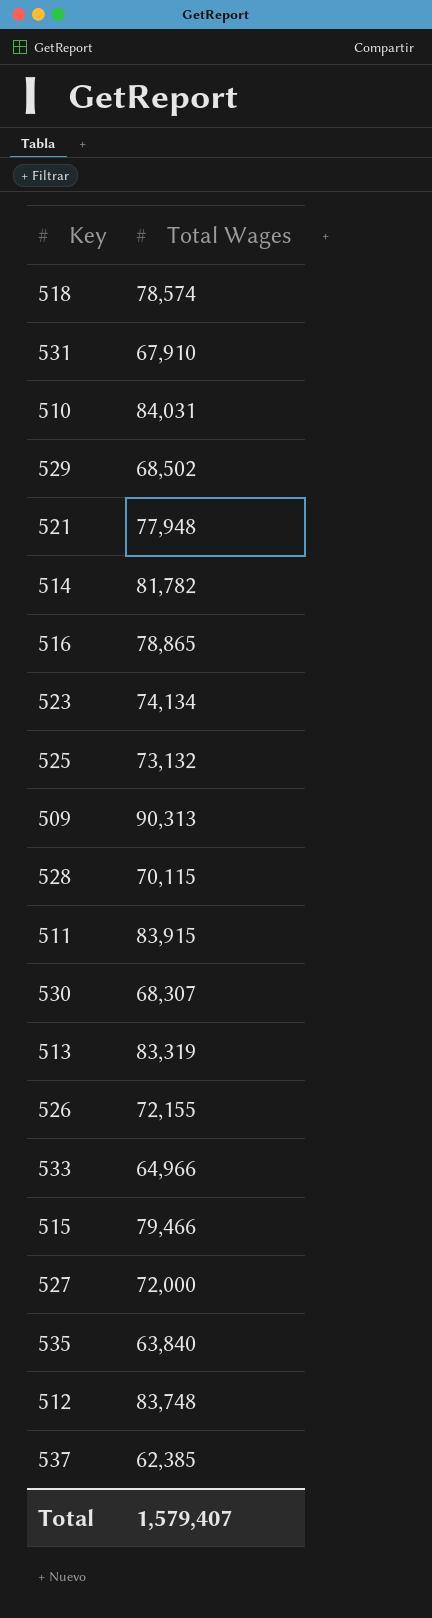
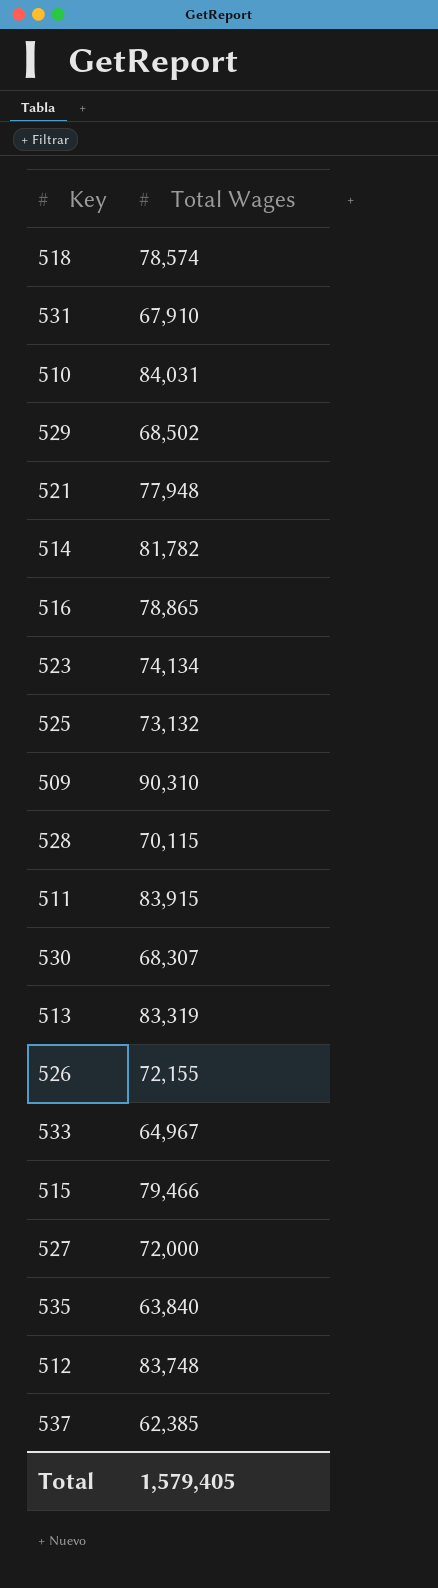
509 | Total Wages: 90,313 -> 90,310
533 | Total Wages: 64,966 -> 64,967
Total | Total Wages: 1,579,407 -> 1,579,405

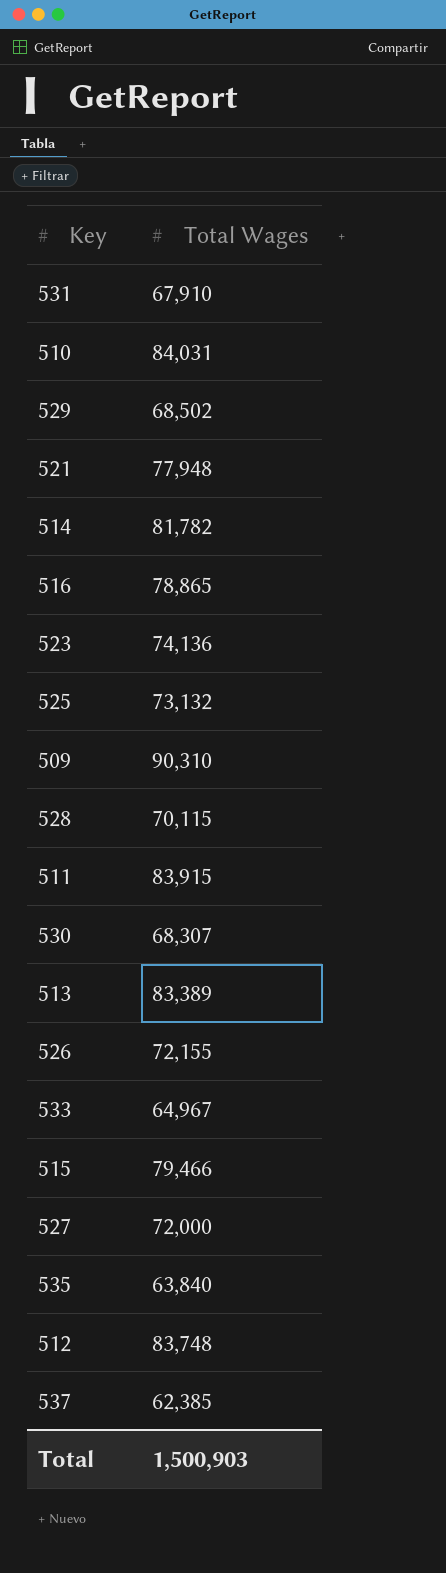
row 518: 78,574 -> none
523 | Total Wages: 74,134 -> 74,136
513 | Total Wages: 83,319 -> 83,389
Total | Total Wages: 1,579,405 -> 1,500,903

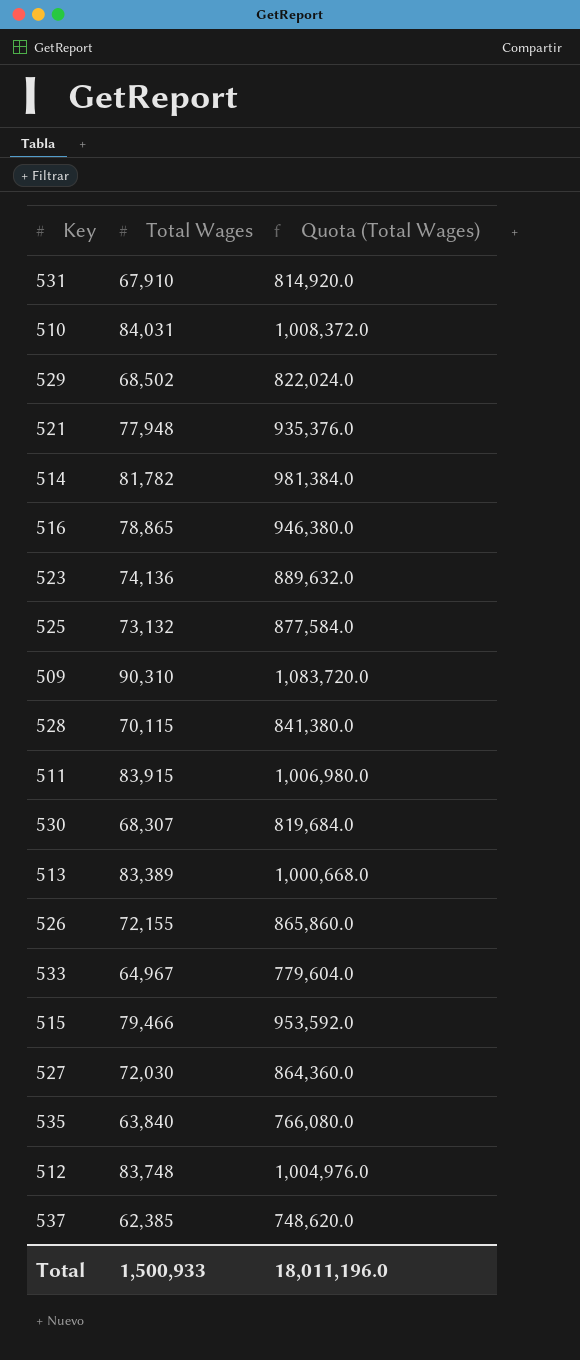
column Quota (Total Wages) | formula: none -> [Total Wages] * 12
527 | Total Wages: 72,000 -> 72,030
Total | Total Wages: 1,500,903 -> 1,500,933

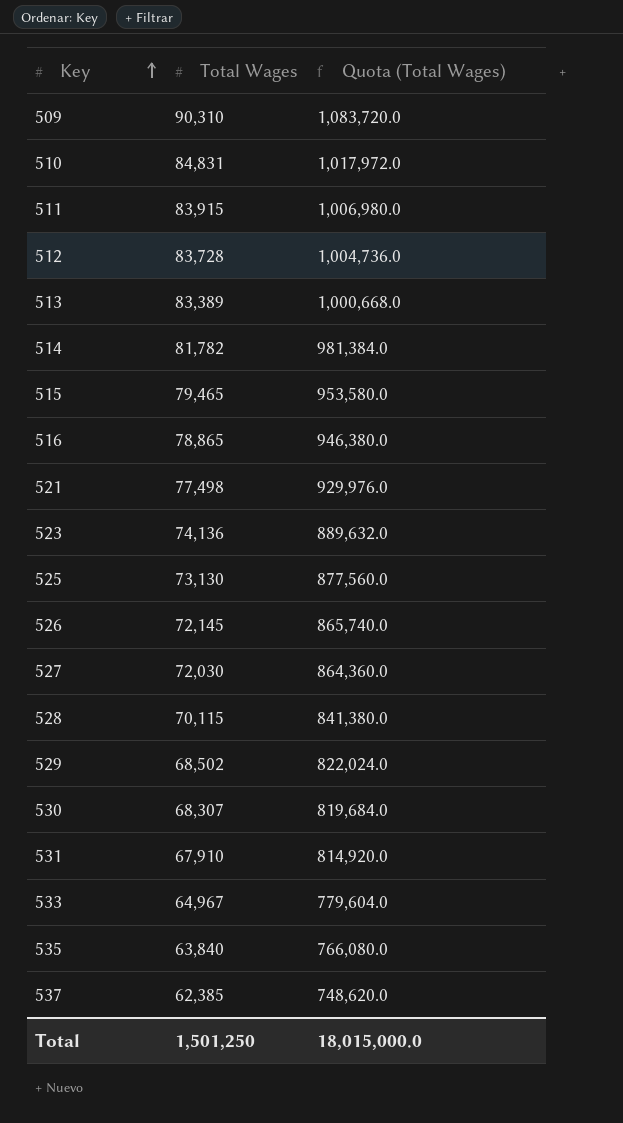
row order: none -> Key ascending
510 | Total Wages: 84,031 -> 84,831
510 | Quota (Total Wages): 1,008,372.0 -> 1,017,972.0
512 | Total Wages: 83,748 -> 83,728
512 | Quota (Total Wages): 1,004,976.0 -> 1,004,736.0
515 | Total Wages: 79,466 -> 79,465
515 | Quota (Total Wages): 953,592.0 -> 953,580.0
521 | Total Wages: 77,948 -> 77,498
521 | Quota (Total Wages): 935,376.0 -> 929,976.0
525 | Total Wages: 73,132 -> 73,130
525 | Quota (Total Wages): 877,584.0 -> 877,560.0
526 | Total Wages: 72,155 -> 72,145
526 | Quota (Total Wages): 865,860.0 -> 865,740.0
Total | Total Wages: 1,500,933 -> 1,501,250
Total | Quota (Total Wages): 18,011,196.0 -> 18,015,000.0

